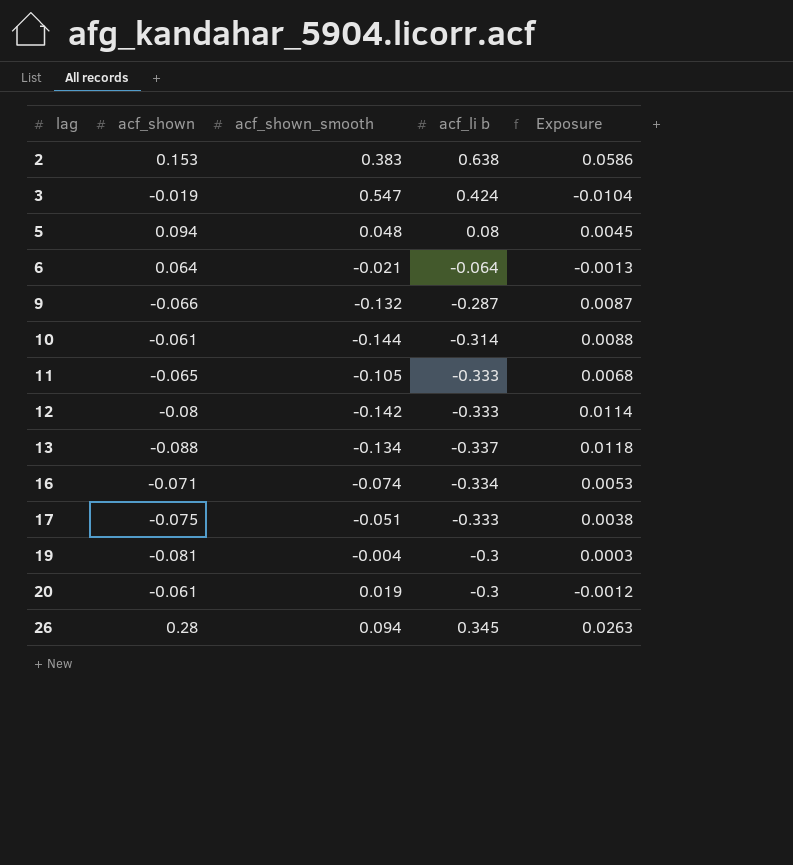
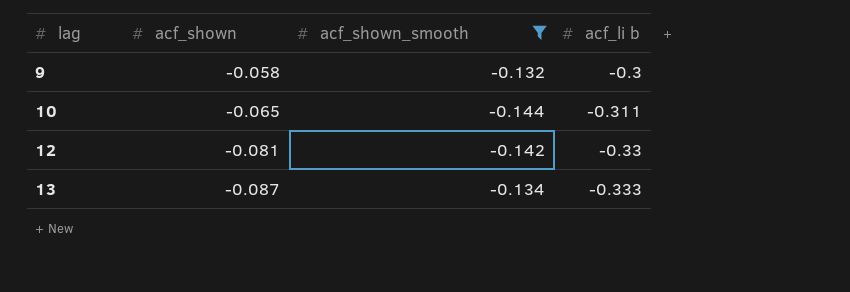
filter: none -> acf_shown_smooth <= -0.132
column Exposure | formula: [acf_shown] * [acf_shown_smooth] -> none
9 | acf_shown: -0.066 -> -0.058
9 | acf_li b: -0.287 -> -0.3
10 | acf_shown: -0.061 -> -0.065
10 | acf_li b: -0.314 -> -0.311
12 | acf_shown: -0.08 -> -0.081
12 | acf_li b: -0.333 -> -0.33
13 | acf_shown: -0.088 -> -0.087
13 | acf_li b: -0.337 -> -0.333

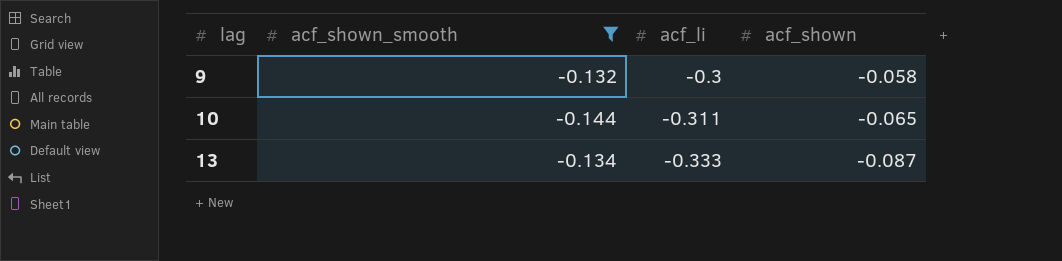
column name: acf_li b -> acf_li
column acf_shown | position: 2 -> 4
row 12: -0.081 | -0.142 | -0.33 -> none

